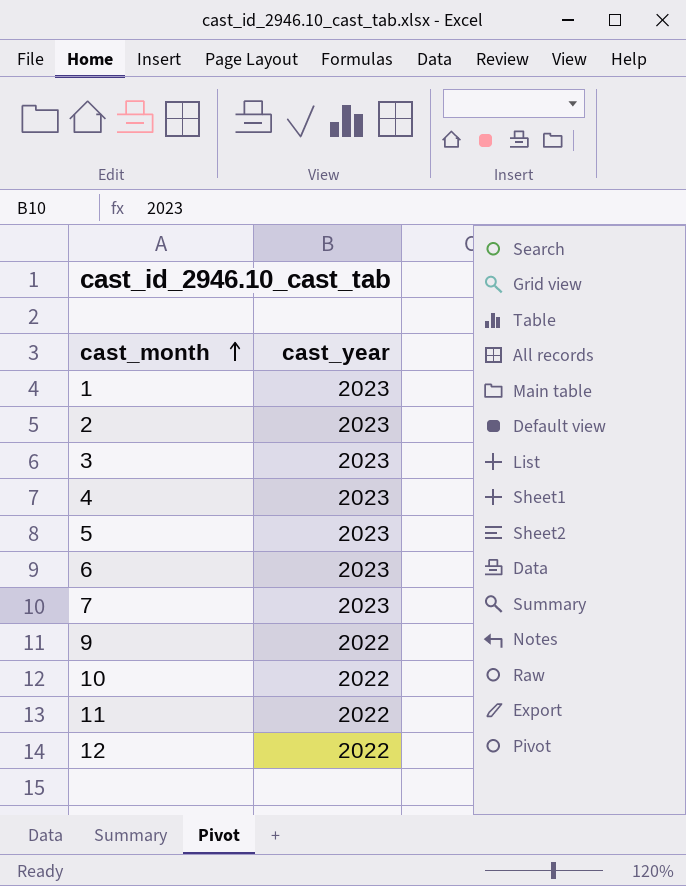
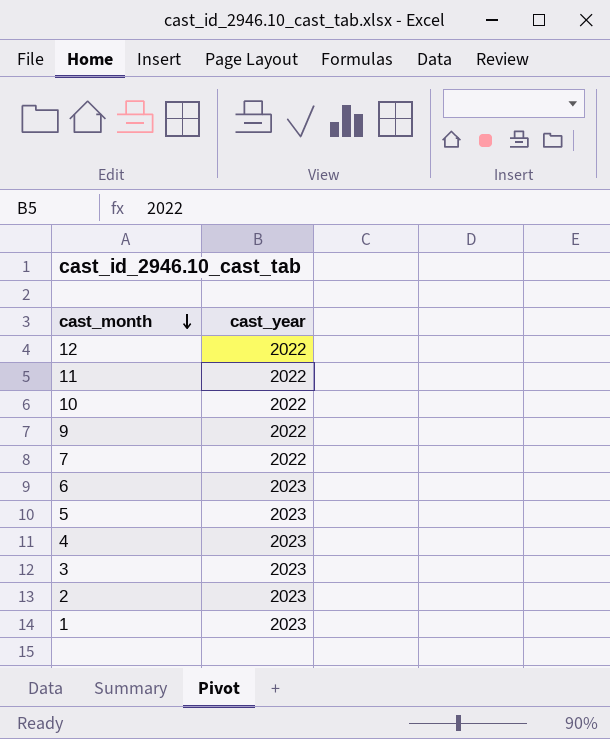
row order: cast_month ascending -> cast_month descending
7 | cast_year: 2023 -> 2022

